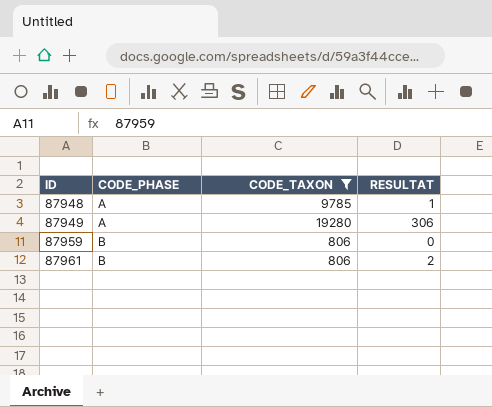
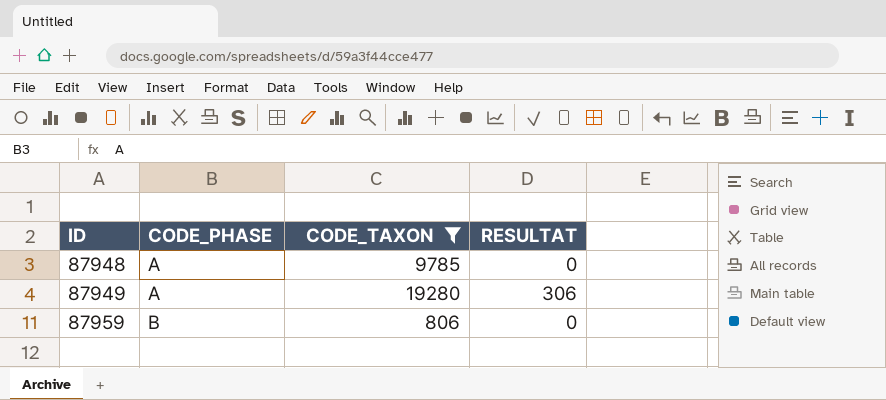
row 87961: B | 806 | 2 -> none
87948 | RESULTAT: 1 -> 0

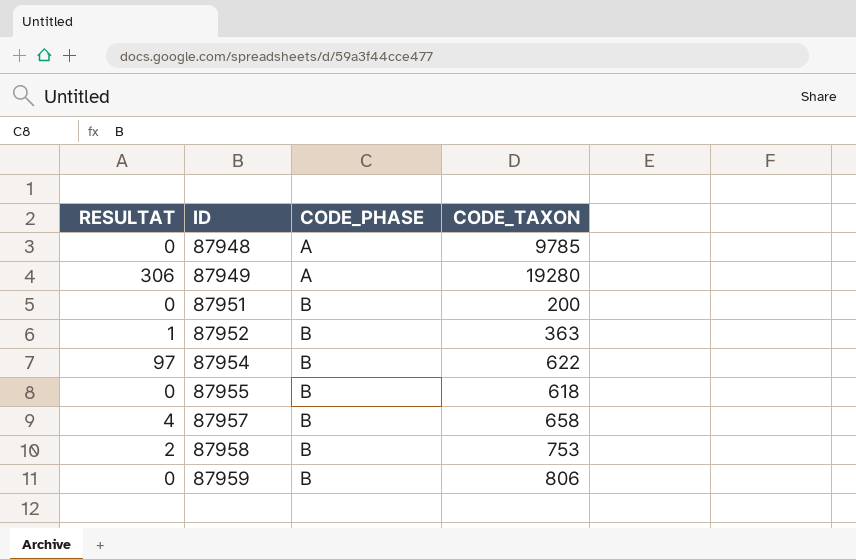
filter: CODE_TAXON >= 806 -> none
column RESULTAT | position: 4 -> 1

